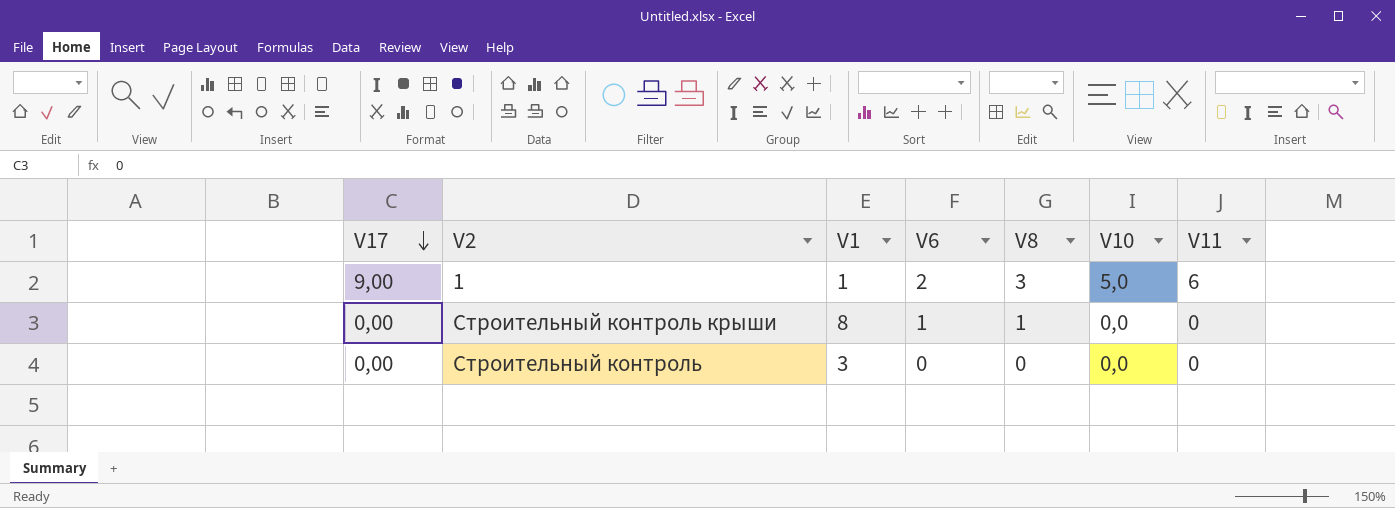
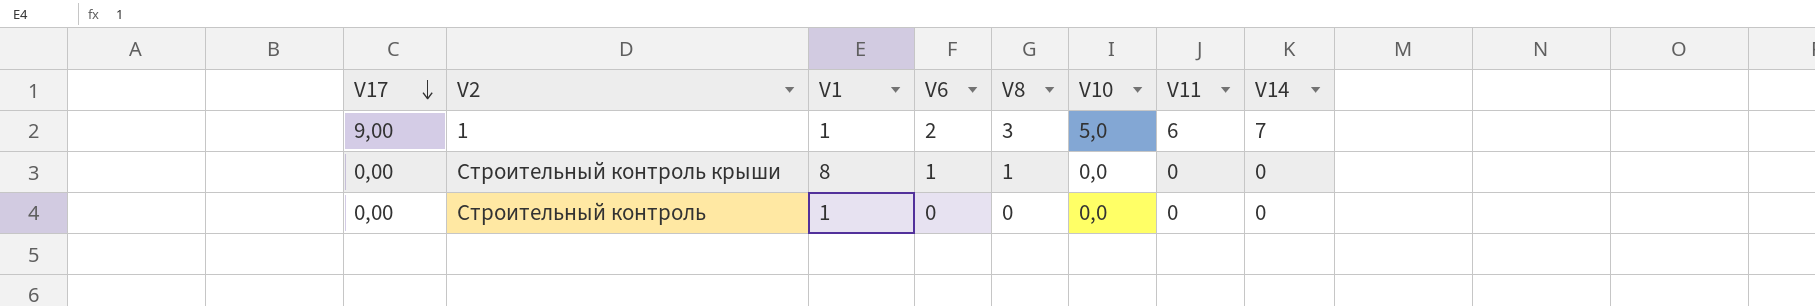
column V14 | position: none -> 8
Строительный контроль | V1: 3 -> 1

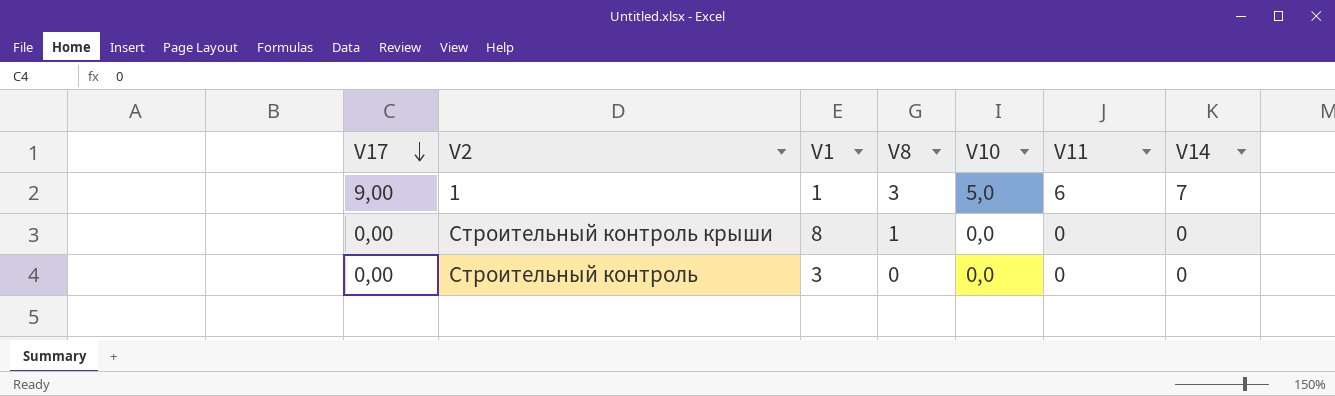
column V6 | position: 4 -> none
Строительный контроль | V1: 1 -> 3

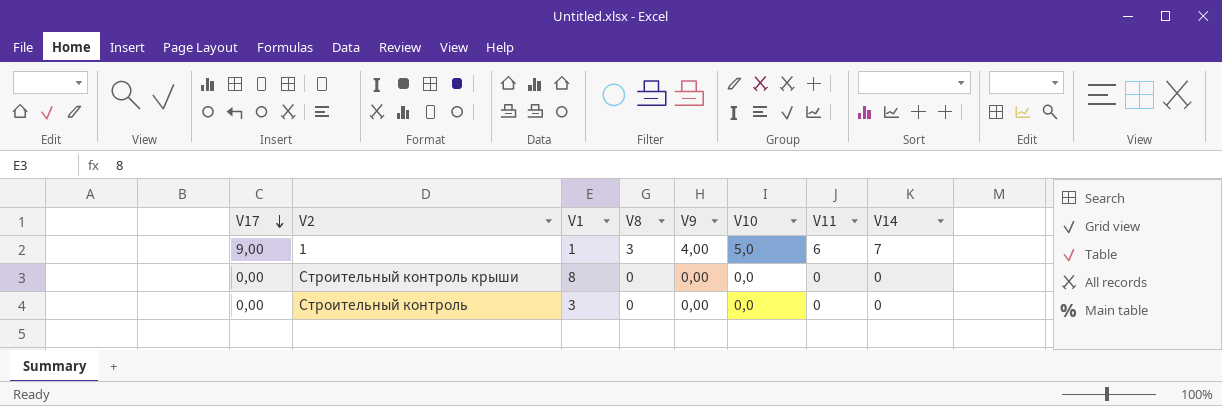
column V9 | position: none -> 5
Строительный контроль крыши | V8: 1 -> 0

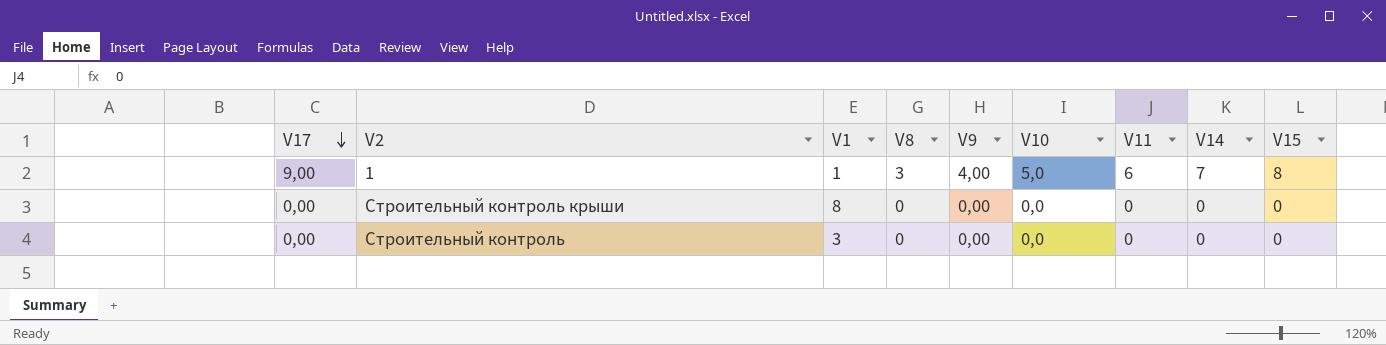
column V15 | position: none -> 9

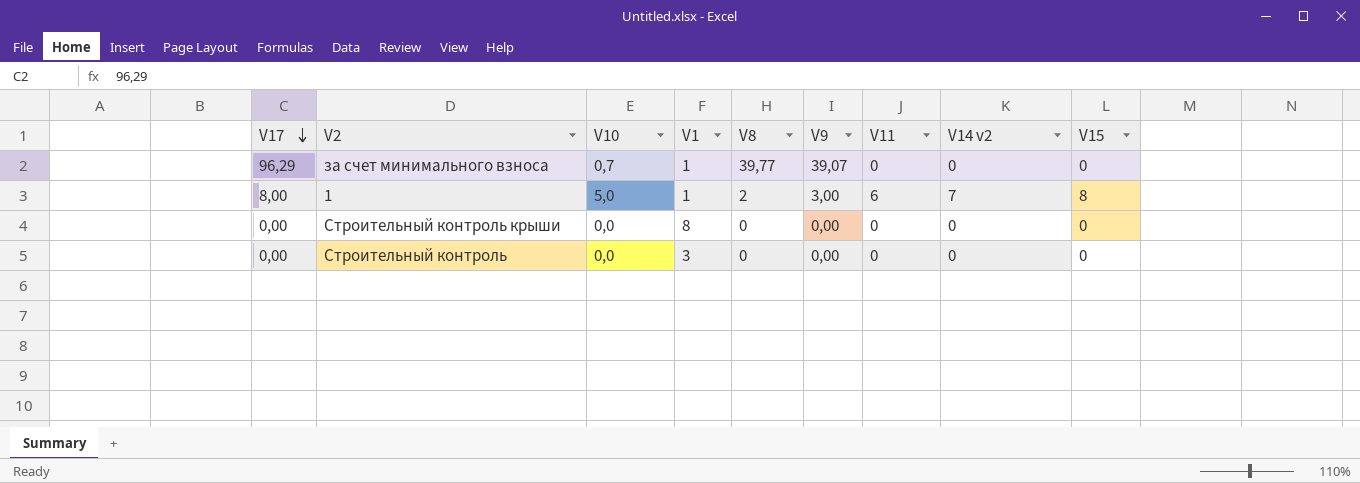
column V10 | position: 6 -> 3
column name: V14 -> V14 v2
row за счет минимального взноса: none -> 96,29 | 0,7 | 1 | 39,77 | 39,07 | 0 | 0 | 0
1 | V17: 9,00 -> 8,00
1 | V8: 3 -> 2
1 | V9: 4,00 -> 3,00

